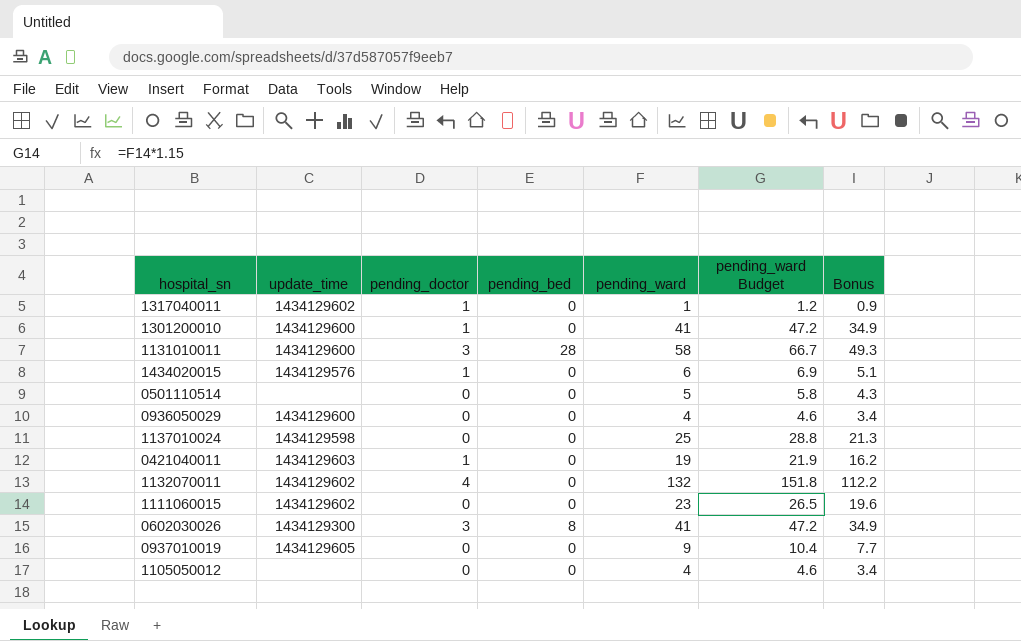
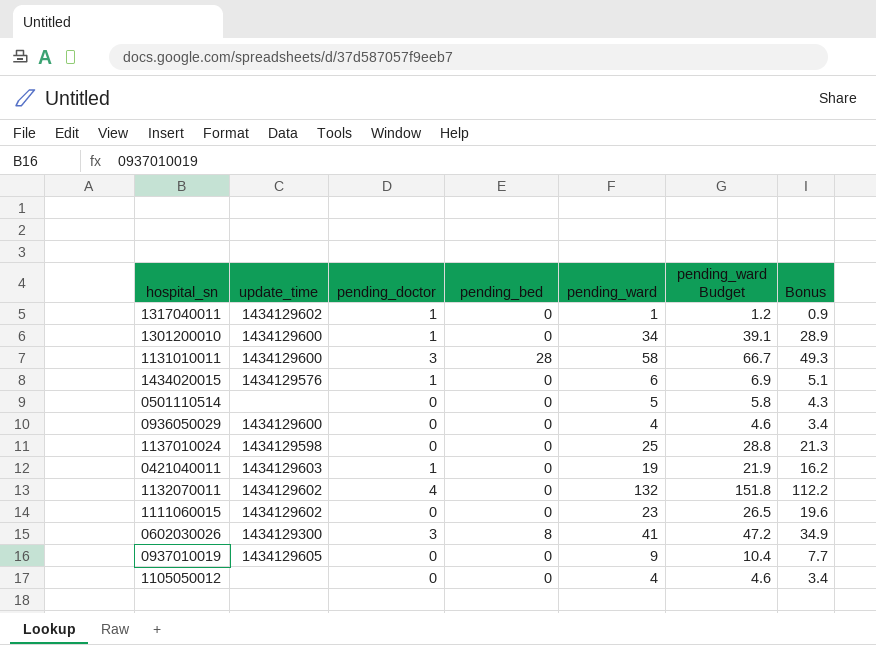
1301200010 | pending_ward: 41 -> 34
1301200010 | pending_ward Budget: 47.2 -> 39.1
1301200010 | Bonus: 34.9 -> 28.9

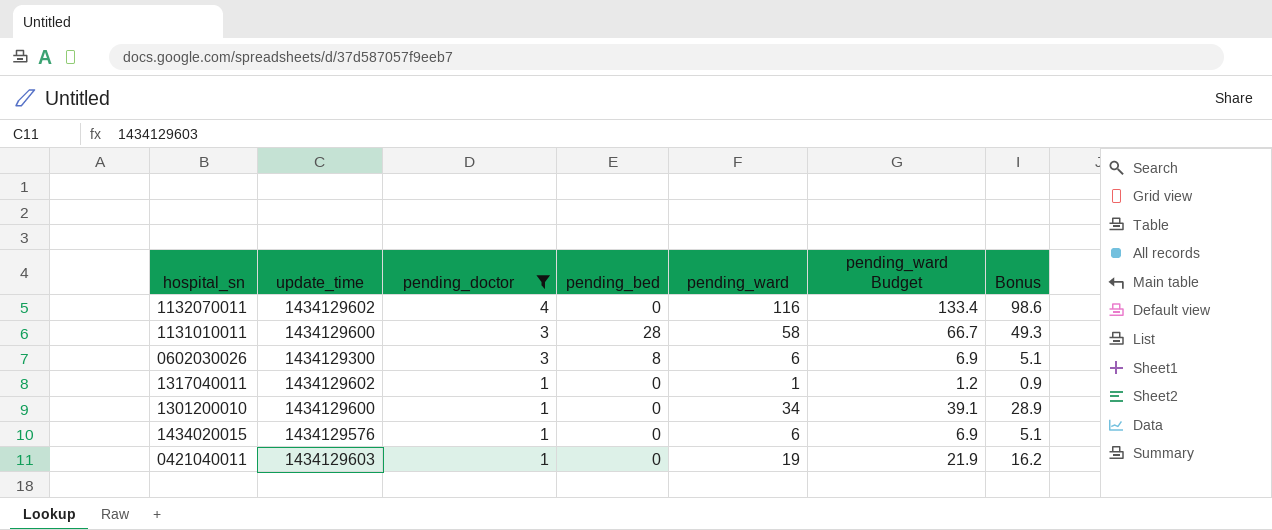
filter: none -> pending_doctor != 0
row order: none -> pending_doctor descending
1132070011 | pending_ward: 132 -> 116
1132070011 | pending_ward Budget: 151.8 -> 133.4
1132070011 | Bonus: 112.2 -> 98.6
0602030026 | pending_ward: 41 -> 6
0602030026 | pending_ward Budget: 47.2 -> 6.9
0602030026 | Bonus: 34.9 -> 5.1

